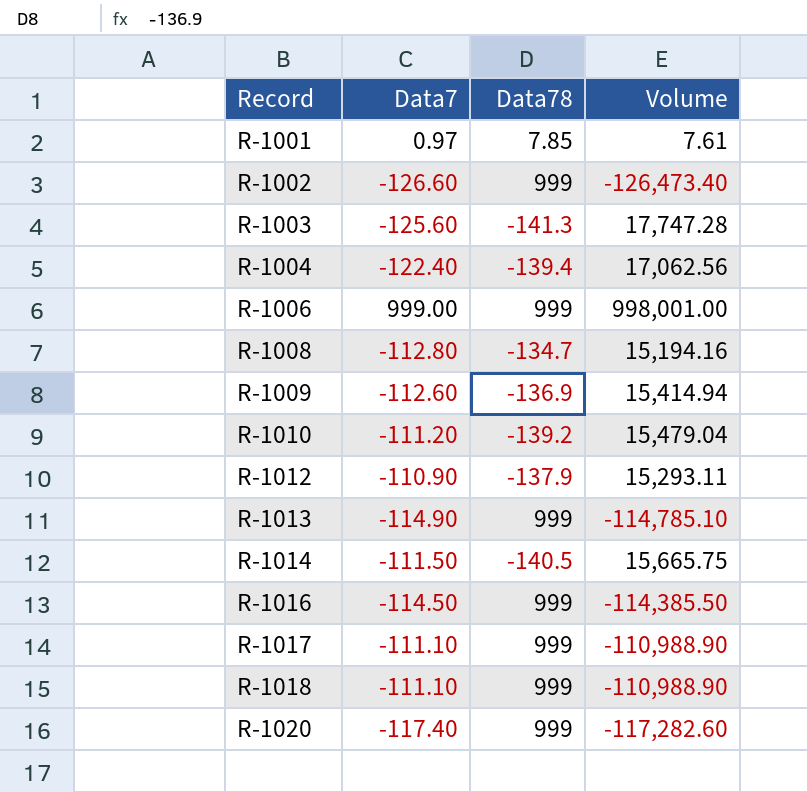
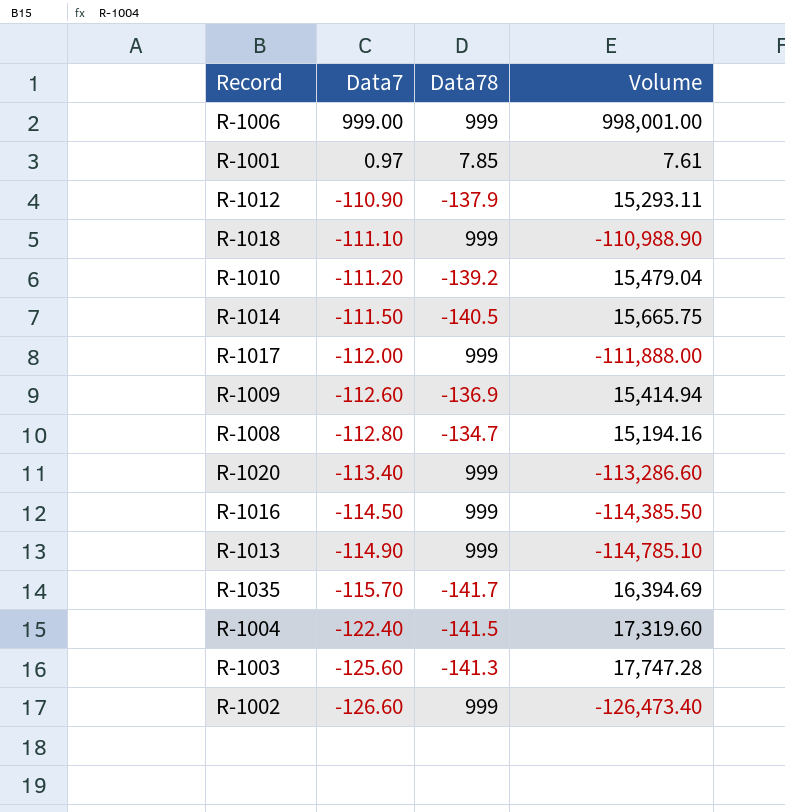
row order: Record ascending -> Data7 descending
R-1017 | Data7: -111.10 -> -112.00
R-1017 | Volume: -110,988.90 -> -111,888.00
R-1020 | Data7: -117.40 -> -113.40
R-1020 | Volume: -117,282.60 -> -113,286.60
row R-1035: none -> -115.70 | -141.7 | 16,394.69
R-1004 | Data78: -139.4 -> -141.5
R-1004 | Volume: 17,062.56 -> 17,319.60

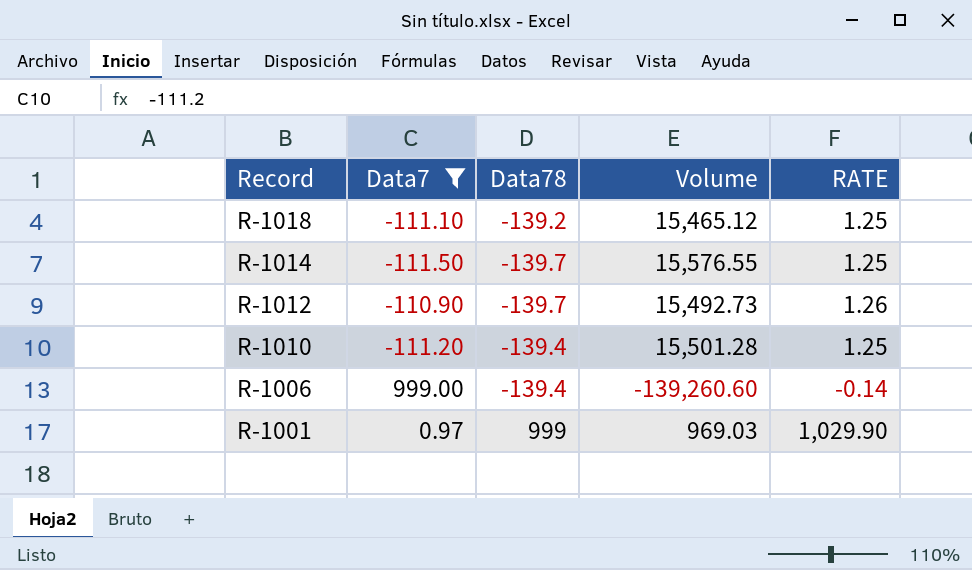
filter: none -> Data7 >= -111.50
row order: Data7 descending -> Record descending
column RATE | formula: none -> [Data78] / [Data7]
R-1018 | Data78: 999 -> -139.2
R-1018 | Volume: -110,988.90 -> 15,465.12
R-1014 | Data78: -140.5 -> -139.7
R-1014 | Volume: 15,665.75 -> 15,576.55
R-1012 | Data78: -137.9 -> -139.7
R-1012 | Volume: 15,293.11 -> 15,492.73
R-1010 | Data78: -139.2 -> -139.4
R-1010 | Volume: 15,479.04 -> 15,501.28
R-1006 | Data78: 999 -> -139.4
R-1006 | Volume: 998,001.00 -> -139,260.60
R-1001 | Data78: 7.85 -> 999
R-1001 | Volume: 7.61 -> 969.03

